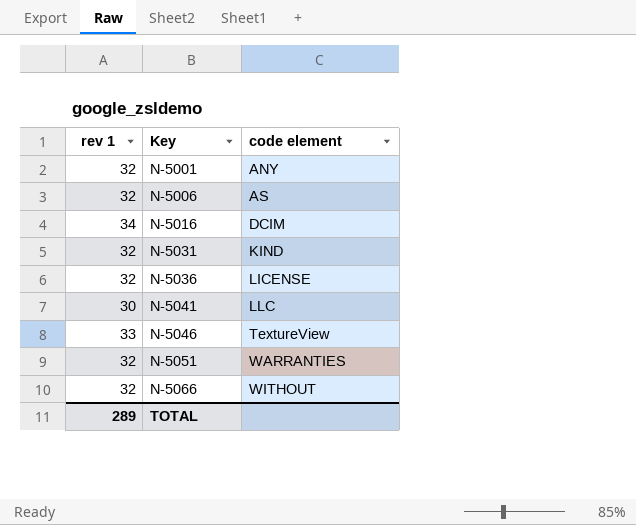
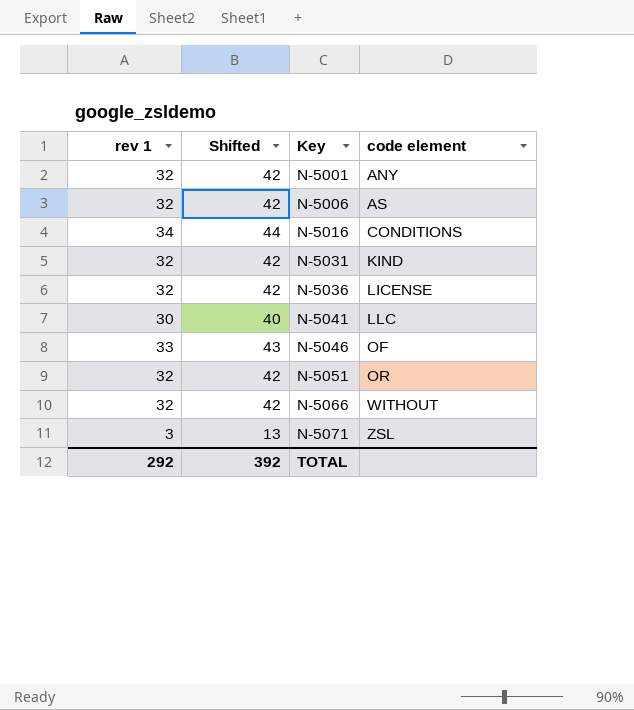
column Shifted | formula: none -> [rev 1] + 10
N-5016 | code element: DCIM -> CONDITIONS
N-5046 | code element: TextureView -> OF
N-5051 | code element: WARRANTIES -> OR
row N-5071: none -> 3 | 13 | ZSL
TOTAL | rev 1: 289 -> 292

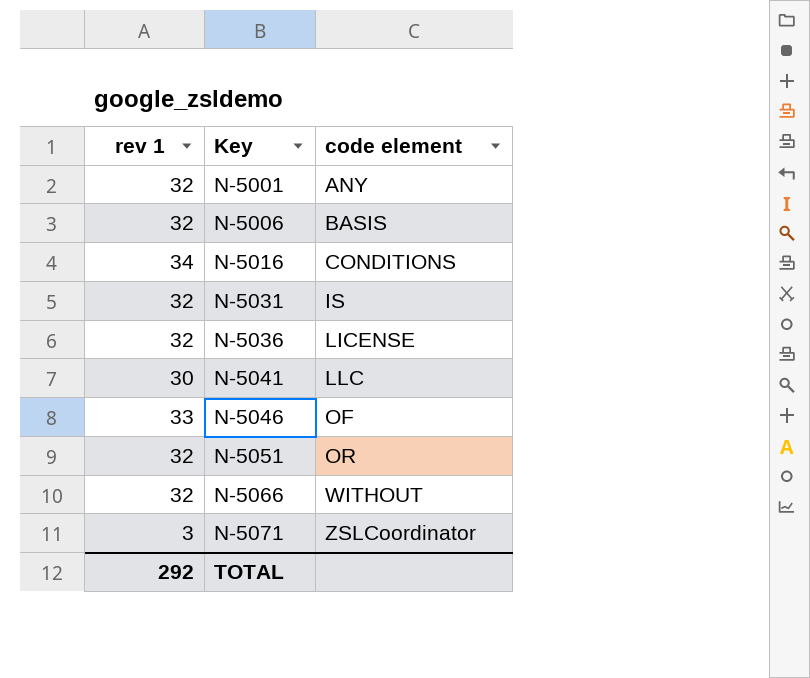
column Shifted | formula: [rev 1] + 10 -> none
N-5006 | code element: AS -> BASIS
N-5031 | code element: KIND -> IS
N-5071 | code element: ZSL -> ZSLCoordinator

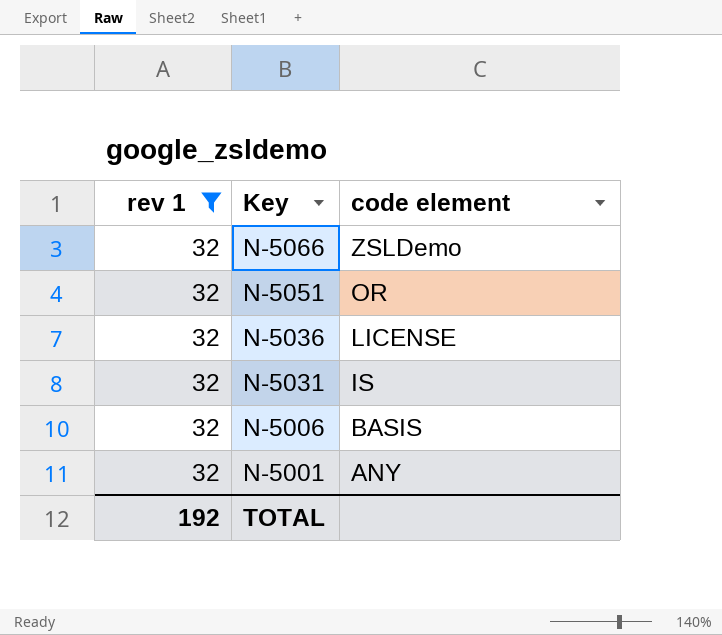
filter: none -> rev 1 = 32
row order: Key ascending -> Key descending
N-5066 | code element: WITHOUT -> ZSLDemo
TOTAL | rev 1: 292 -> 192

